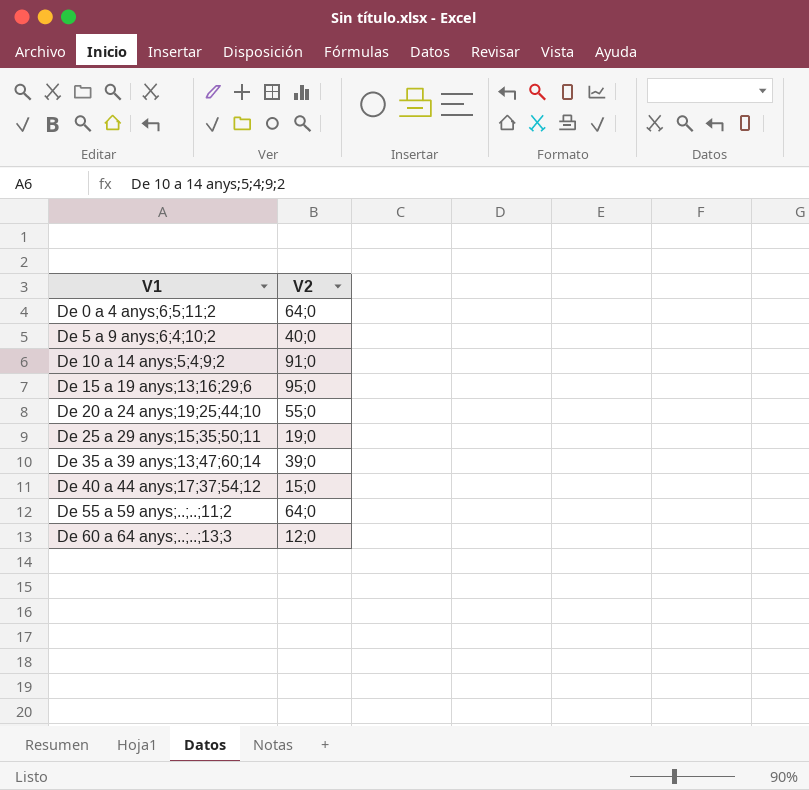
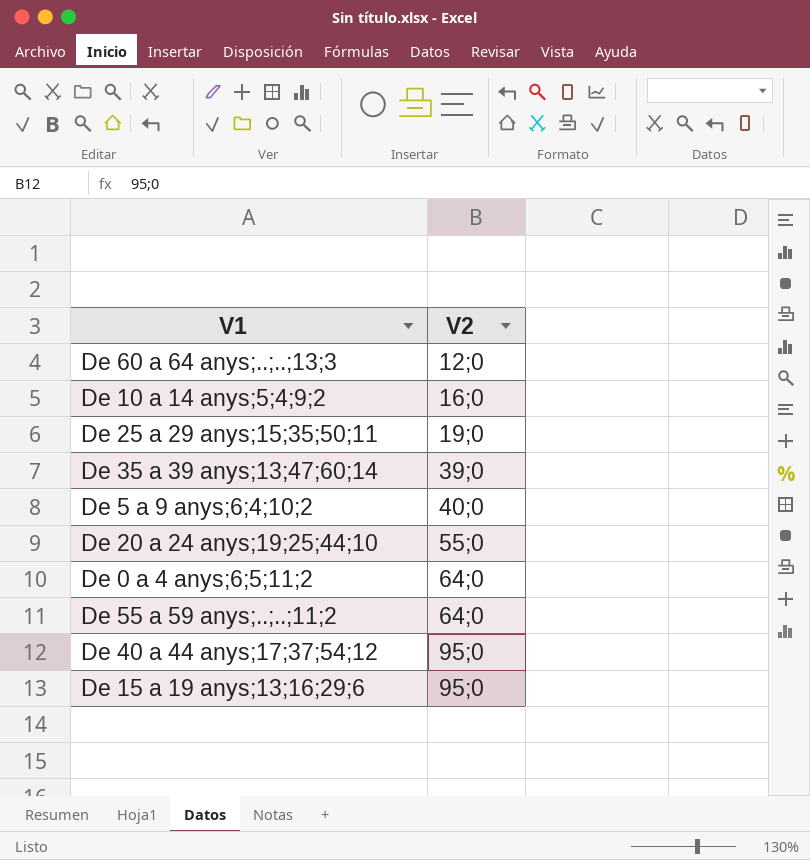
row order: V1 ascending -> V2 ascending
De 10 a 14 anys;5;4;9;2 | V2: 91;0 -> 16;0
De 40 a 44 anys;17;37;54;12 | V2: 15;0 -> 95;0

